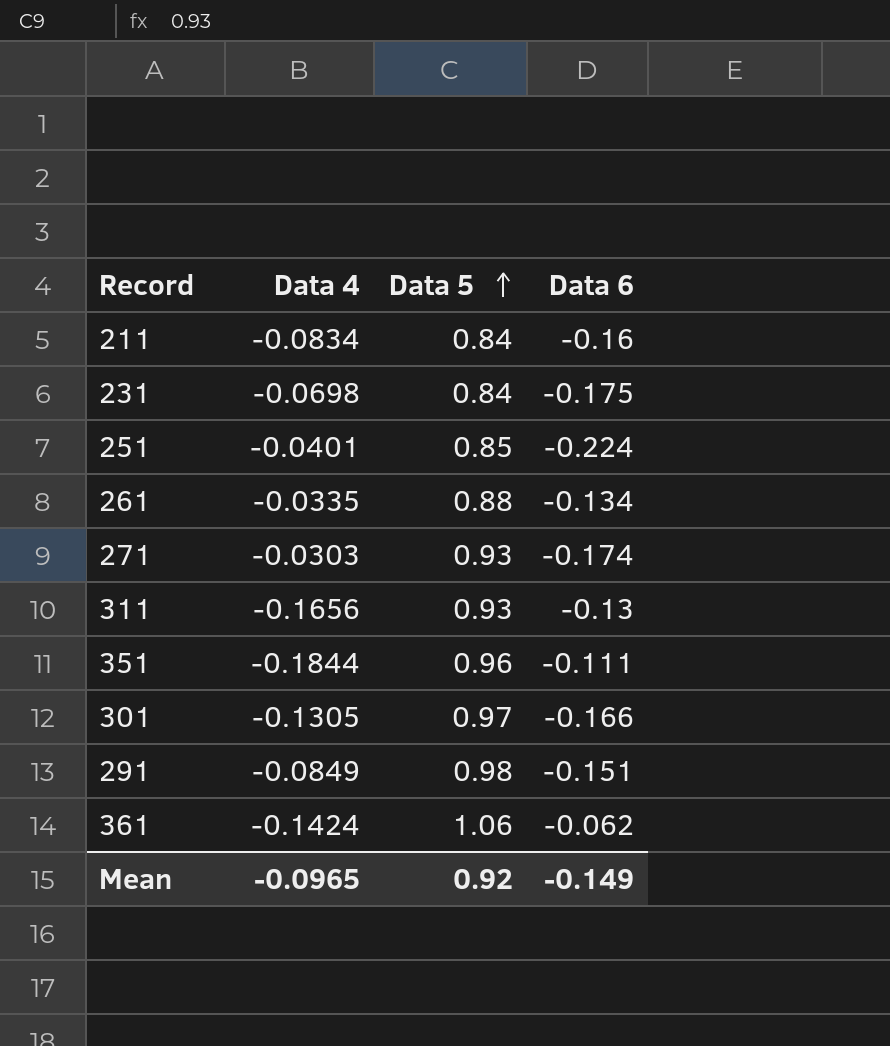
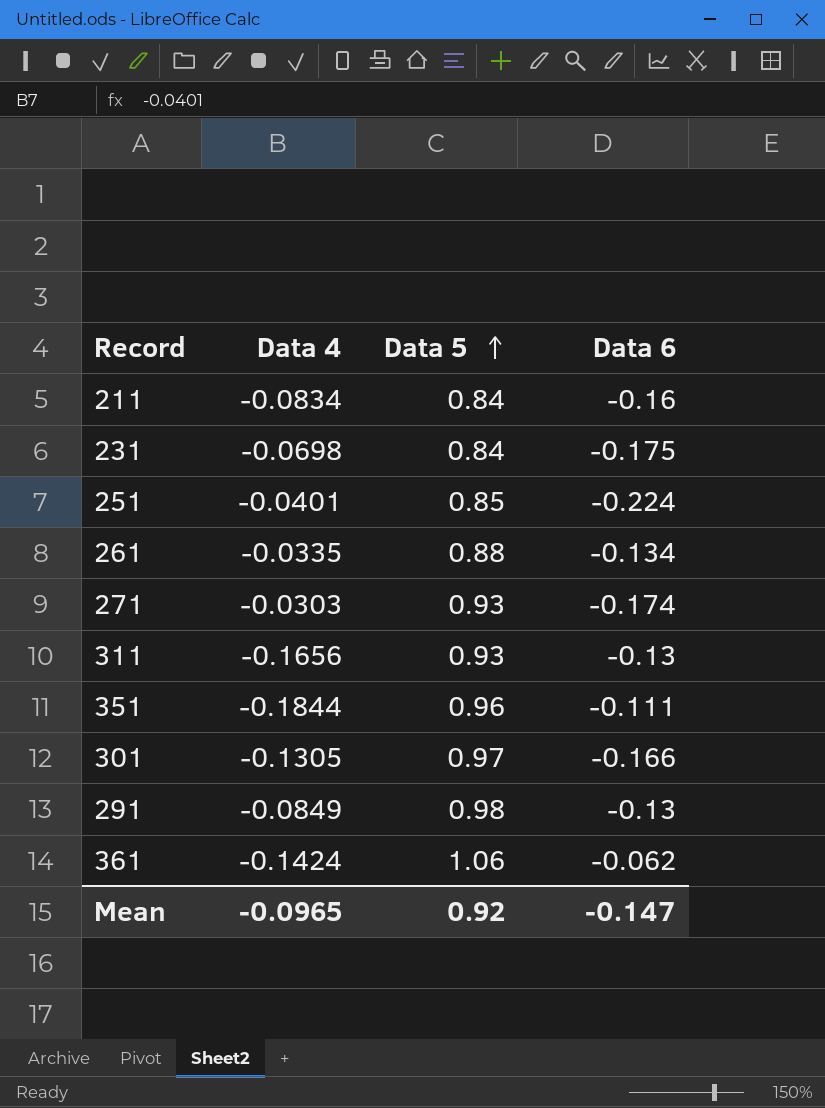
291 | Data 6: -0.151 -> -0.13
Mean | Data 6: -0.149 -> -0.147

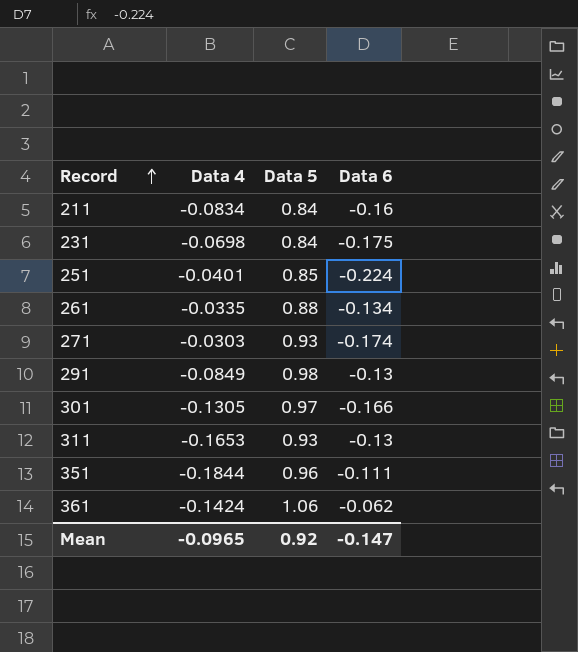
row order: Data 5 ascending -> Record ascending
311 | Data 4: -0.1656 -> -0.1653

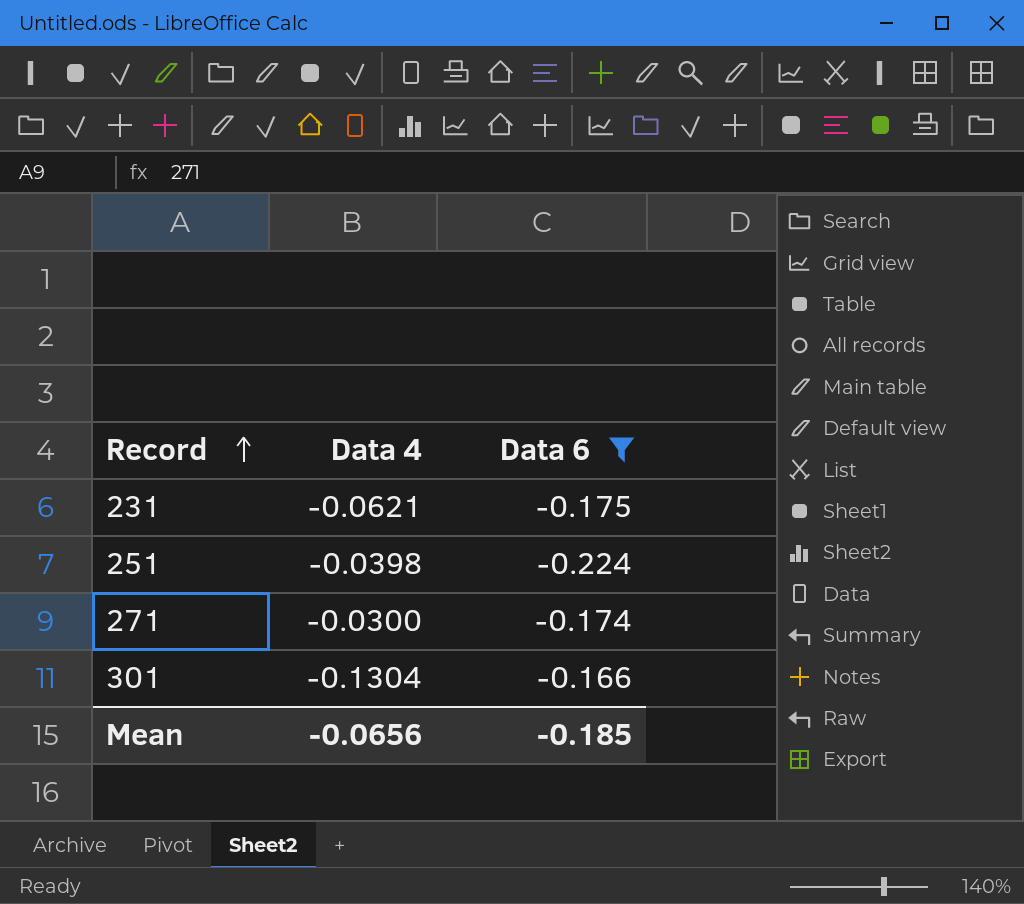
filter: none -> Data 6 <= -0.166
column Data 5 | position: 3 -> none
231 | Data 4: -0.0698 -> -0.0621
251 | Data 4: -0.0401 -> -0.0398
271 | Data 4: -0.0303 -> -0.0300
301 | Data 4: -0.1305 -> -0.1304
Mean | Data 4: -0.0965 -> -0.0656
Mean | Data 6: -0.147 -> -0.185

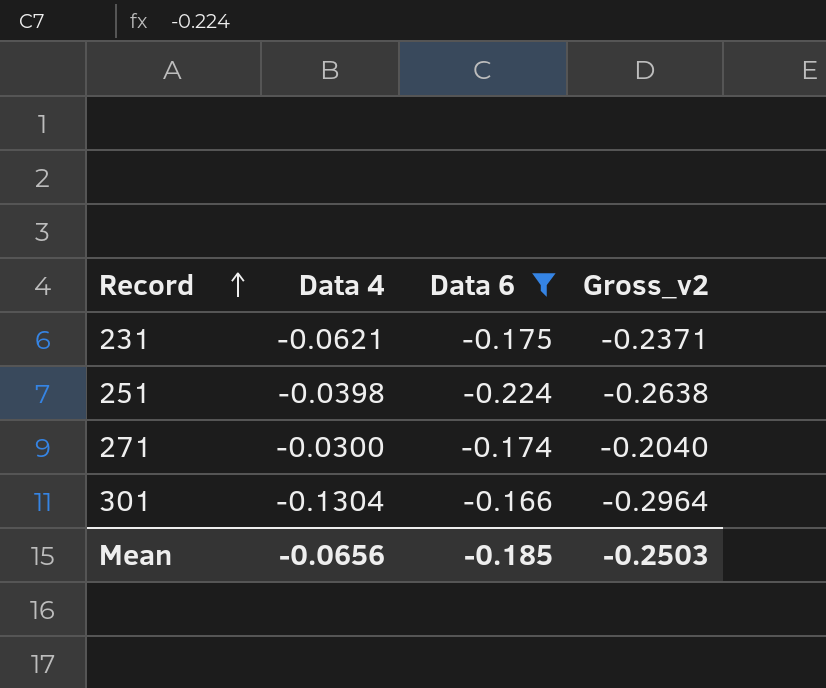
column Gross_v2 | formula: none -> [Data 4] + [Data 6]

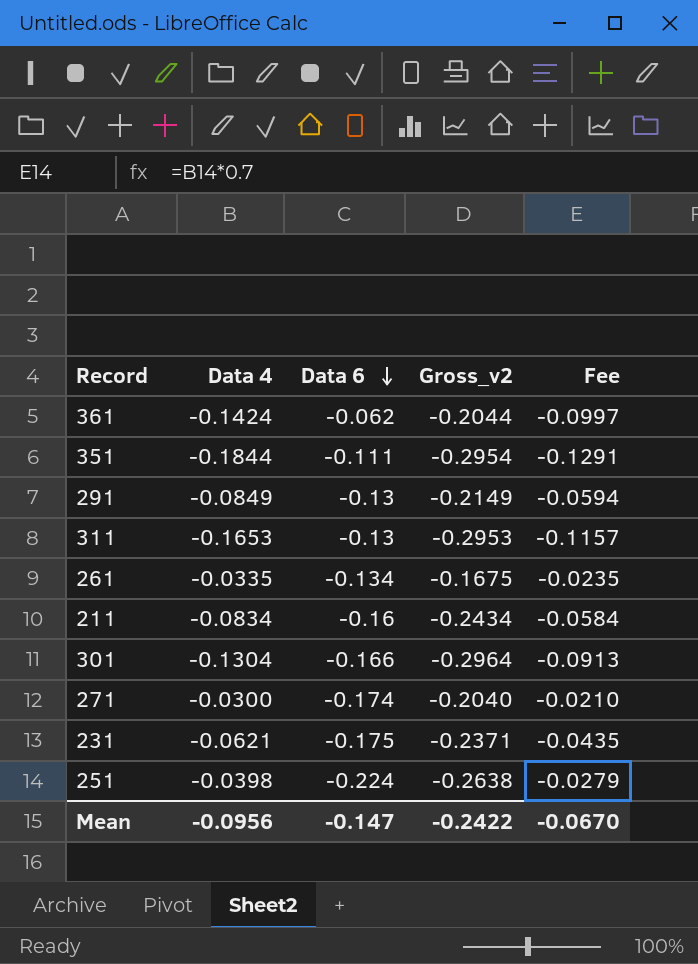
filter: Data 6 <= -0.166 -> none
row order: Record ascending -> Data 6 descending
column Fee | formula: none -> [Data 4] * 0.7
Mean | Data 4: -0.0656 -> -0.0956
Mean | Data 6: -0.185 -> -0.147
Mean | Gross_v2: -0.2503 -> -0.2422

